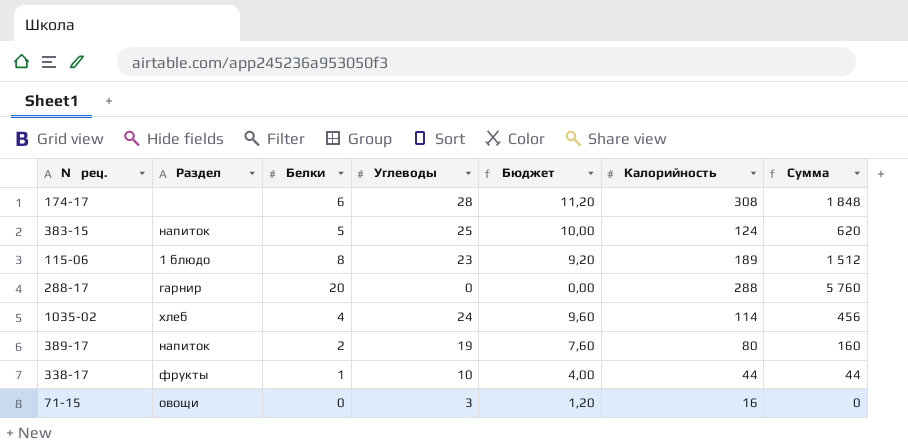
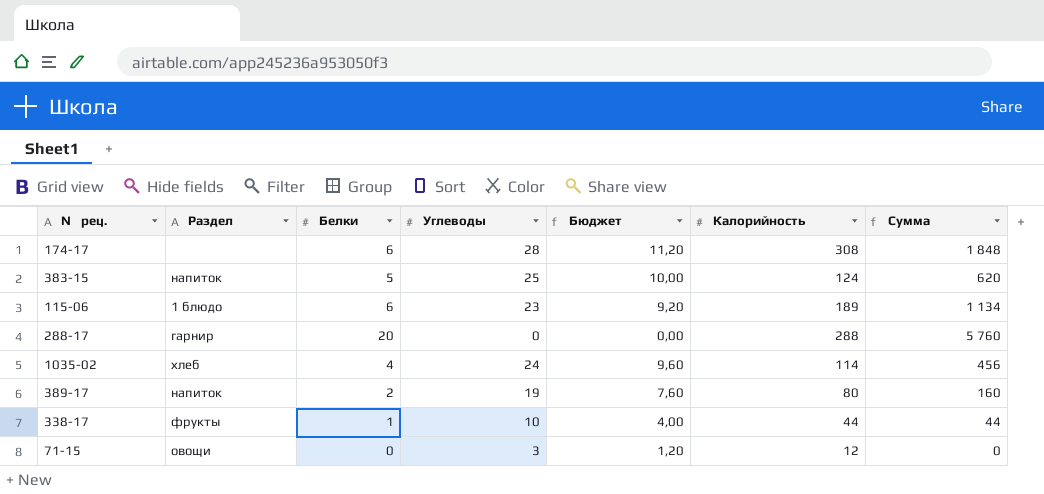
115-06 | Белки: 8 -> 6
115-06 | Сумма: 1 512 -> 1 134
71-15 | Калорийность: 16 -> 12

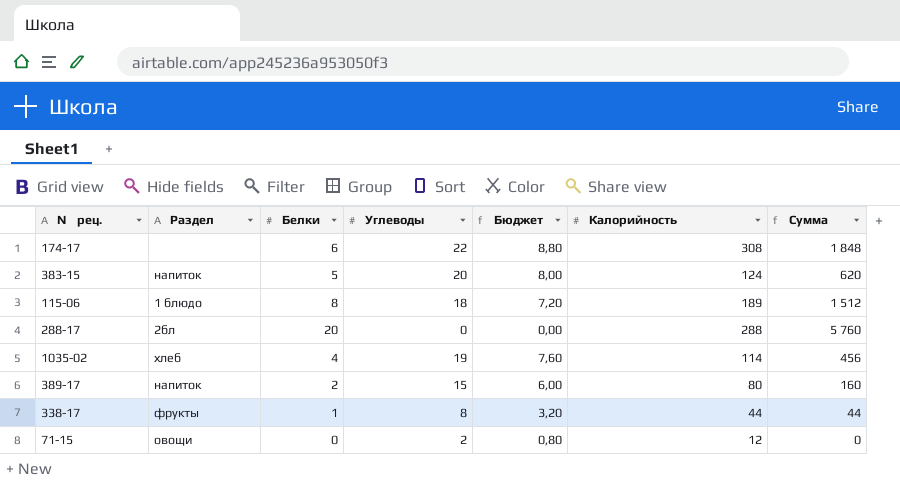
174-17 | Углеводы: 28 -> 22
174-17 | Бюджет: 11,20 -> 8,80
383-15 | Углеводы: 25 -> 20
383-15 | Бюджет: 10,00 -> 8,00
115-06 | Белки: 6 -> 8
115-06 | Углеводы: 23 -> 18
115-06 | Бюджет: 9,20 -> 7,20
115-06 | Сумма: 1 134 -> 1 512
288-17 | Раздел: гарнир -> 2бл
1035-02 | Углеводы: 24 -> 19
1035-02 | Бюджет: 9,60 -> 7,60
389-17 | Углеводы: 19 -> 15
389-17 | Бюджет: 7,60 -> 6,00
338-17 | Углеводы: 10 -> 8
338-17 | Бюджет: 4,00 -> 3,20
71-15 | Углеводы: 3 -> 2
71-15 | Бюджет: 1,20 -> 0,80

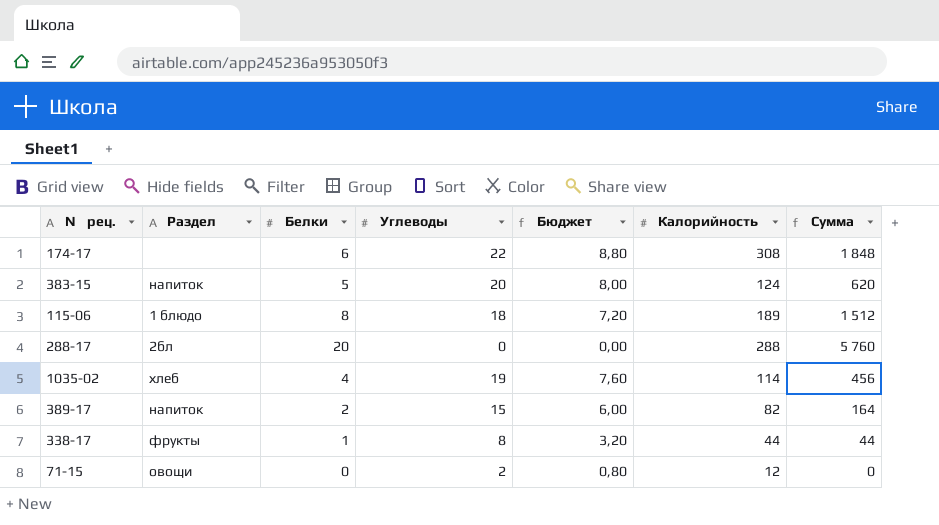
389-17 | Калорийность: 80 -> 82
389-17 | Сумма: 160 -> 164

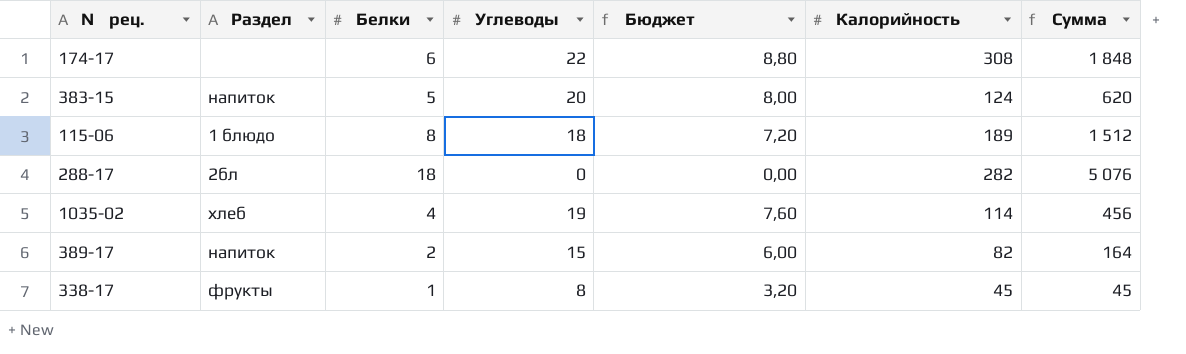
row 71-15: овощи | 0 | 2 | 0,80 | 12 | 0 -> none
288-17 | Белки: 20 -> 18
288-17 | Калорийность: 288 -> 282
288-17 | Сумма: 5 760 -> 5 076
338-17 | Калорийность: 44 -> 45
338-17 | Сумма: 44 -> 45

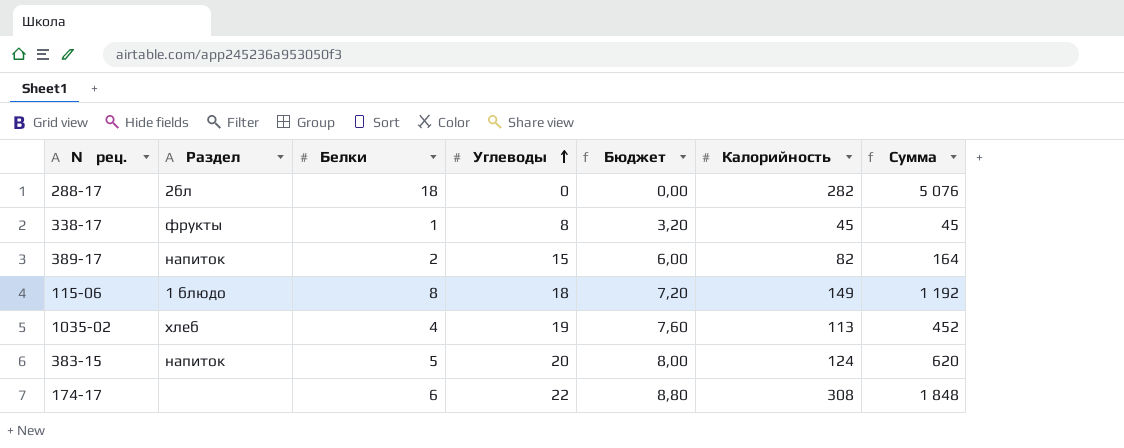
row order: none -> Углеводы ascending
115-06 | Калорийность: 189 -> 149
115-06 | Сумма: 1 512 -> 1 192
1035-02 | Калорийность: 114 -> 113
1035-02 | Сумма: 456 -> 452

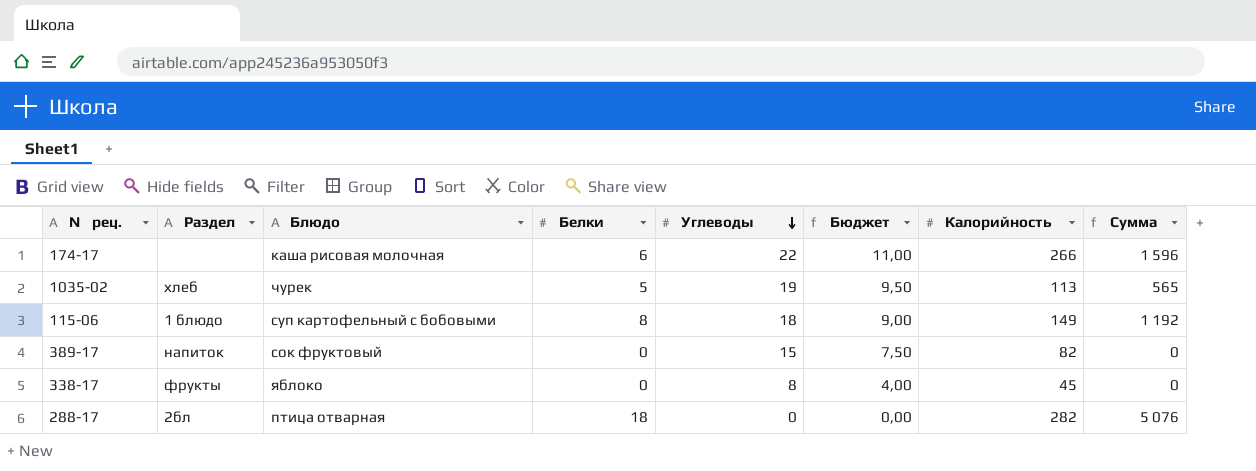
row order: Углеводы ascending -> Углеводы descending
column Блюдо | position: none -> 3
column Бюджет | formula: [Углеводы] * 0,4 -> [Углеводы] * 0,5
row 383-15: напиток | 5 | 20 | 8,00 | 124 | 620 -> none
174-17 | Калорийность: 308 -> 266
174-17 | Сумма: 1 848 -> 1 596
1035-02 | Белки: 4 -> 5
1035-02 | Сумма: 452 -> 565
389-17 | Белки: 2 -> 0
389-17 | Сумма: 164 -> 0
338-17 | Белки: 1 -> 0
338-17 | Сумма: 45 -> 0

